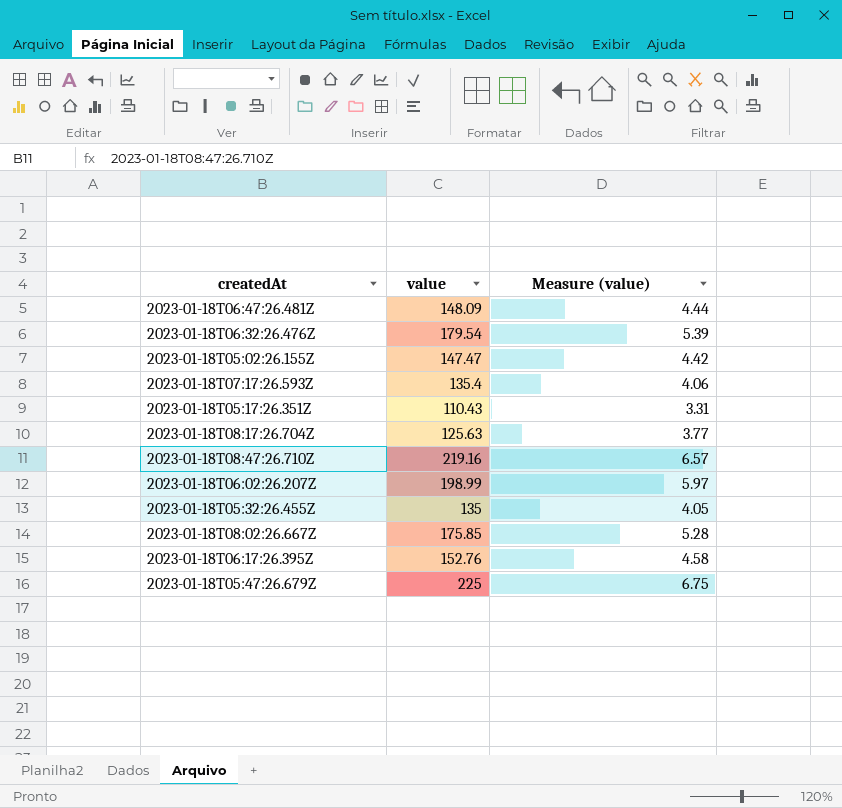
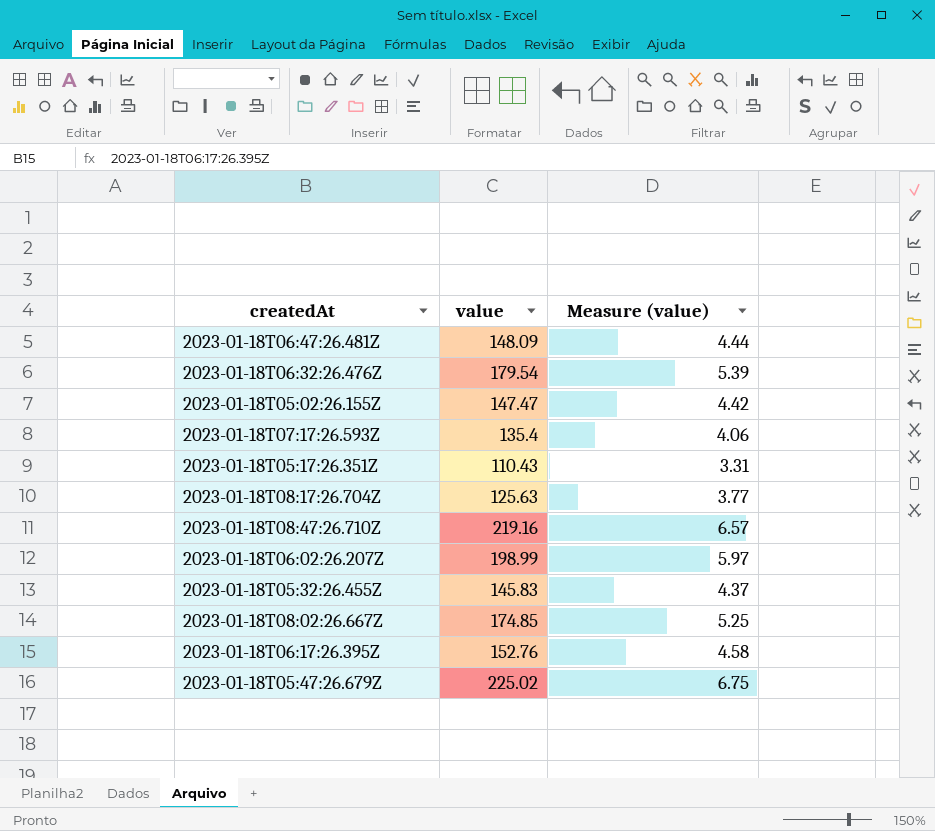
2023-01-18T05:32:26.455Z | value: 135 -> 145.83
2023-01-18T05:32:26.455Z | Measure (value): 4.05 -> 4.37
2023-01-18T08:02:26.667Z | value: 175.85 -> 174.85
2023-01-18T08:02:26.667Z | Measure (value): 5.28 -> 5.25
2023-01-18T05:47:26.679Z | value: 225 -> 225.02

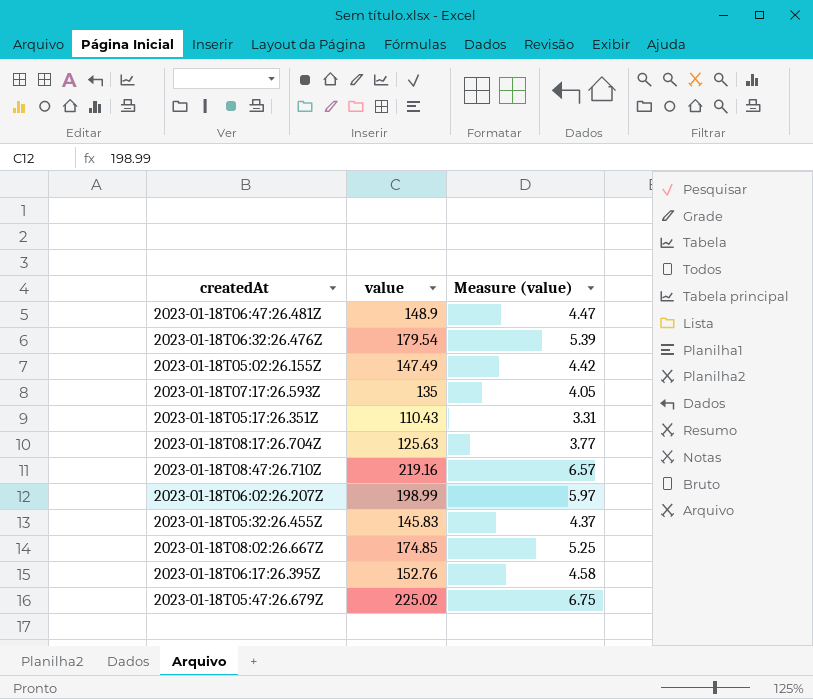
2023-01-18T06:47:26.481Z | value: 148.09 -> 148.9
2023-01-18T06:47:26.481Z | Measure (value): 4.44 -> 4.47
2023-01-18T05:02:26.155Z | value: 147.47 -> 147.49
2023-01-18T07:17:26.593Z | value: 135.4 -> 135
2023-01-18T07:17:26.593Z | Measure (value): 4.06 -> 4.05

